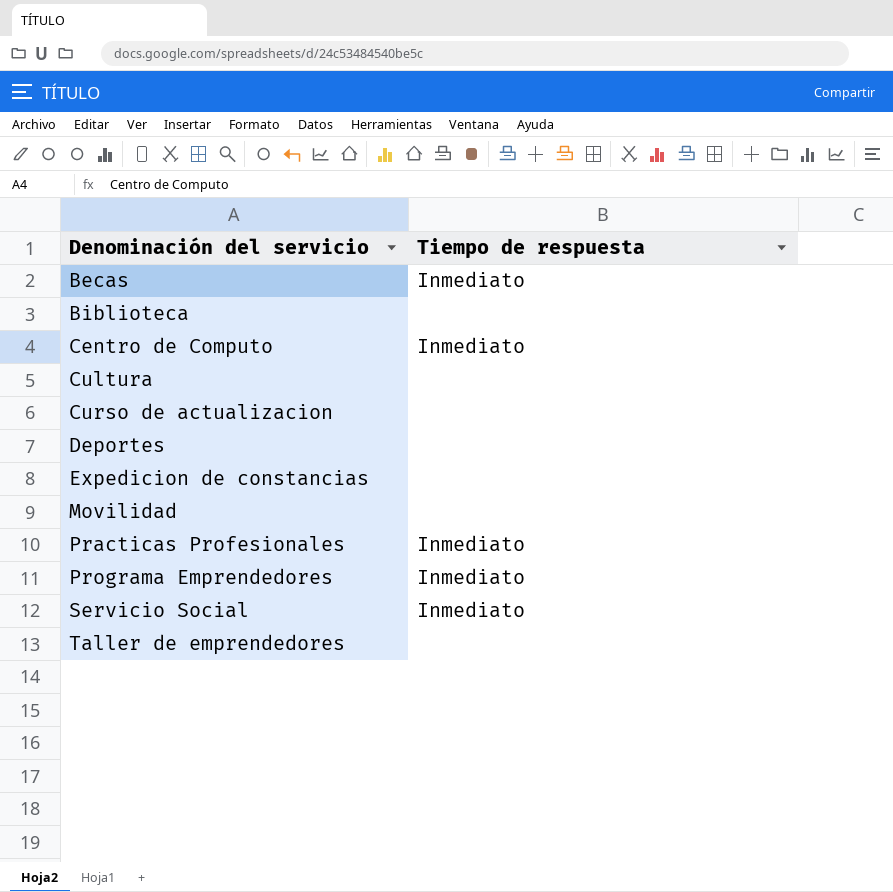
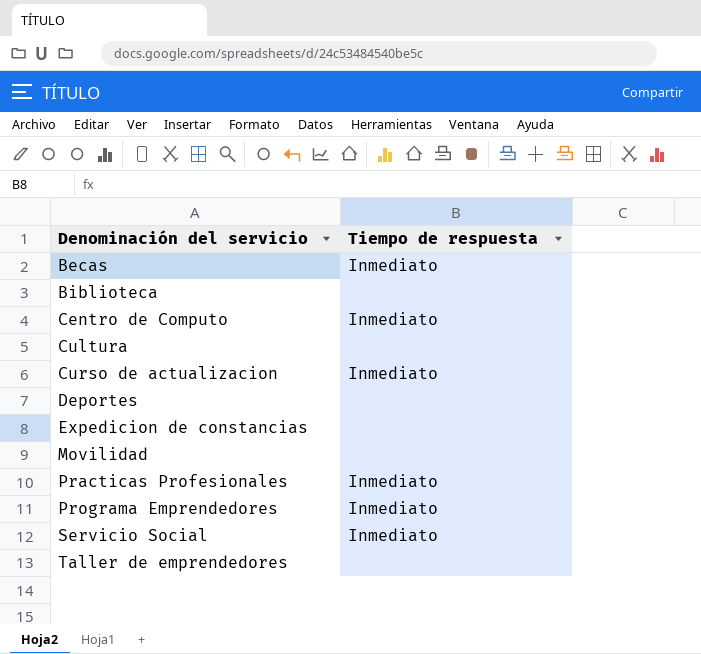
Curso de actualizacion | Tiempo de respuesta: none -> Inmediato

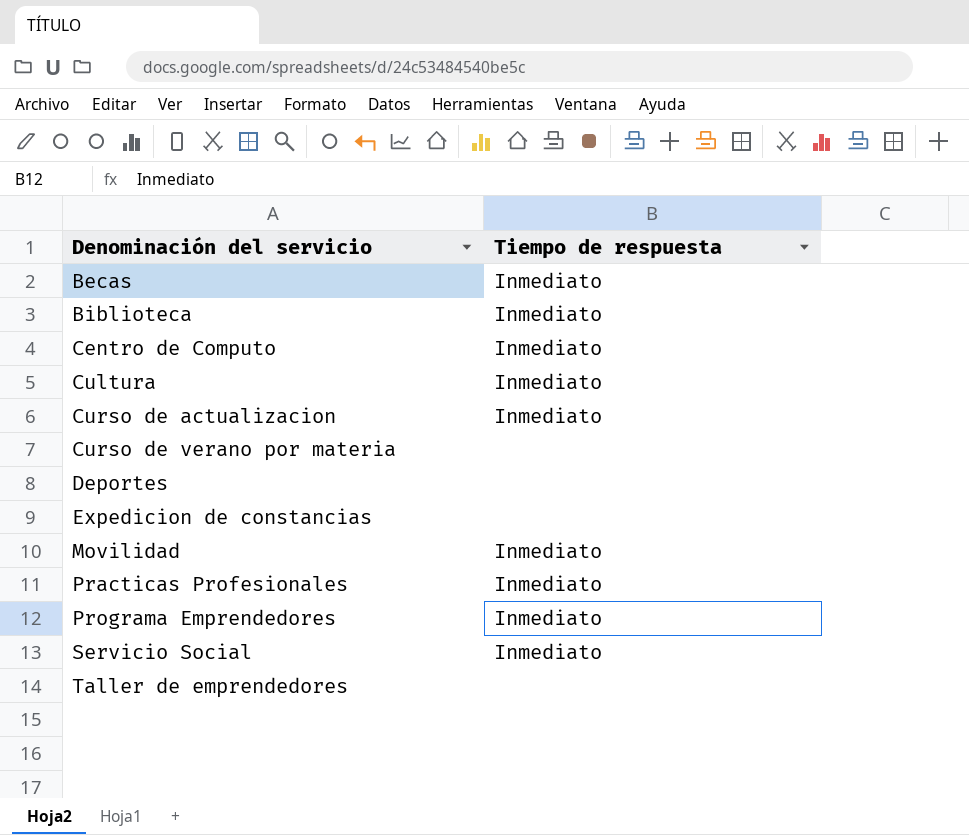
Biblioteca | Tiempo de respuesta: none -> Inmediato
Cultura | Tiempo de respuesta: none -> Inmediato
row Curso de verano por materia: none -> none
Movilidad | Tiempo de respuesta: none -> Inmediato

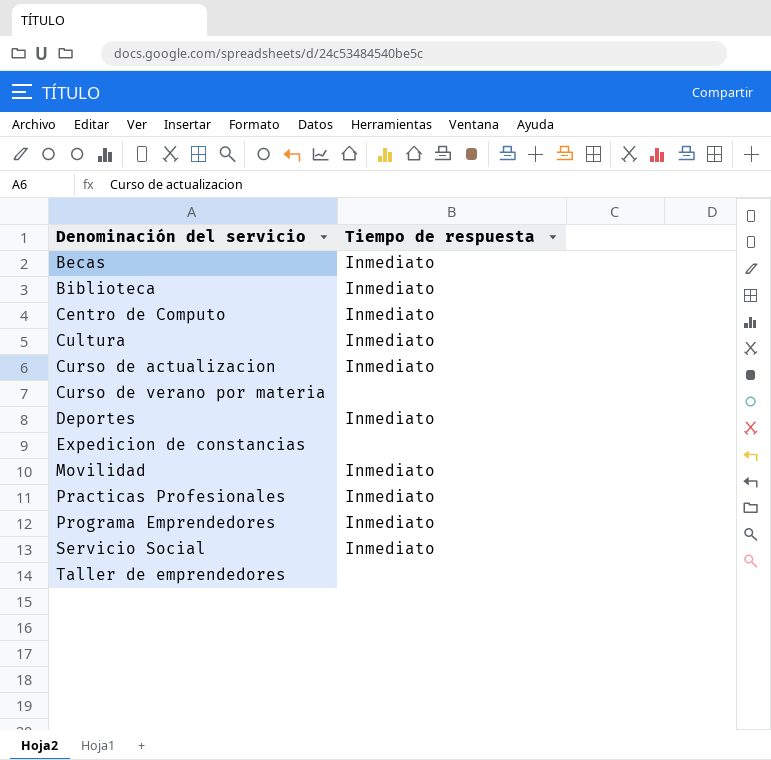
Deportes | Tiempo de respuesta: none -> Inmediato

